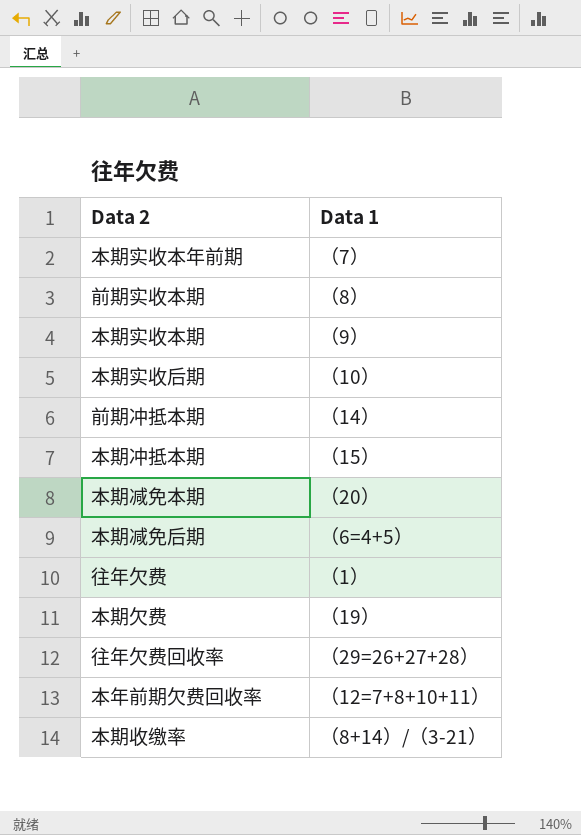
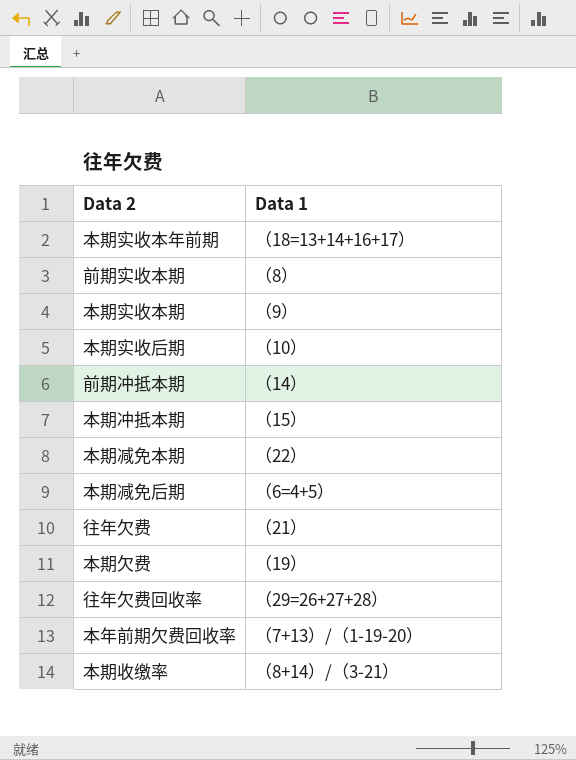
本期实收本年前期 | Data 1: （7） -> （18=13+14+16+17）
本期减免本期 | Data 1: （20） -> （22）
往年欠费 | Data 1: （1） -> （21）
本年前期欠费回收率 | Data 1: （12=7+8+10+11） -> （7+13）/（1-19-20）

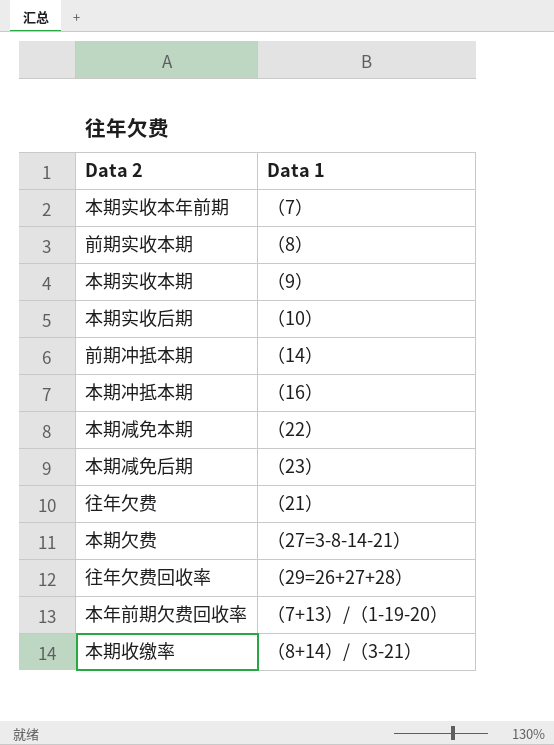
本期实收本年前期 | Data 1: （18=13+14+16+17） -> （7）
本期冲抵本期 | Data 1: （15） -> （16）
本期减免后期 | Data 1: （6=4+5） -> （23）
本期欠费 | Data 1: （19） -> （27=3-8-14-21）

